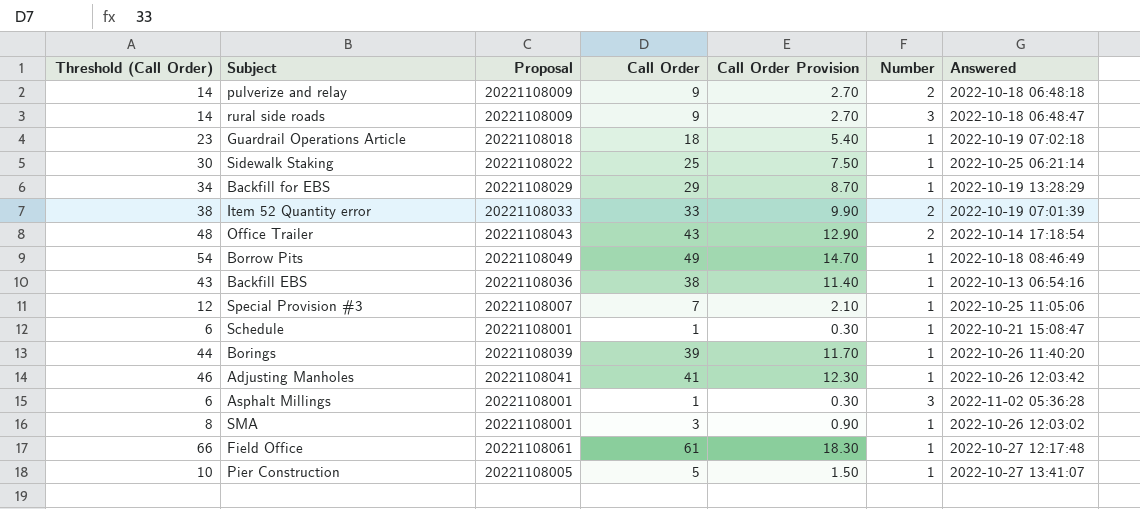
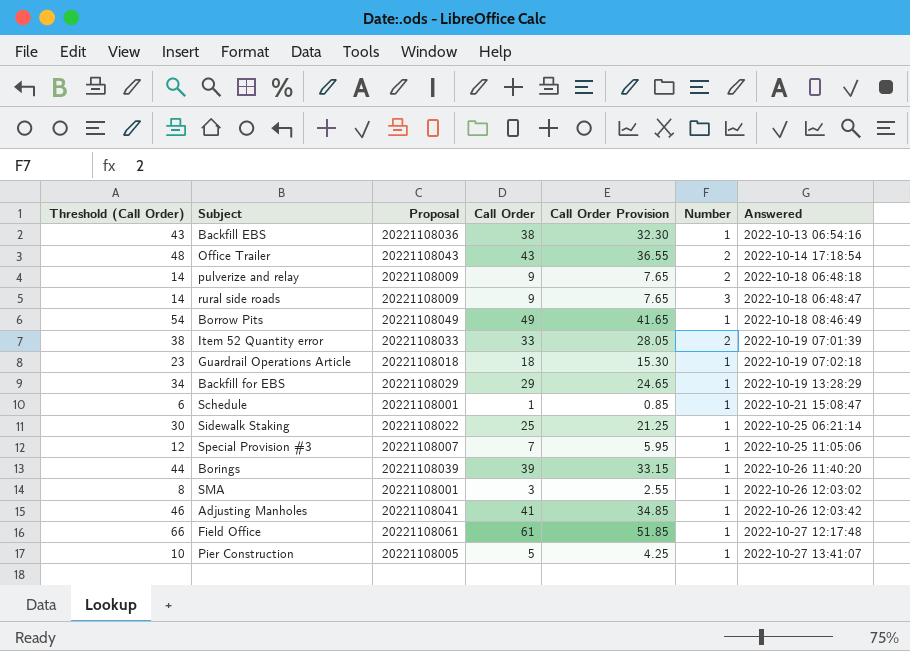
row order: none -> Answered ascending
column Call Order Provision | formula: [Call Order] * 0.3 -> [Call Order] * 0.85
row Asphalt Millings: 6 | 20221108001 | 1 | 0.30 | 3 | 2022-11-02 05:36:28 -> none

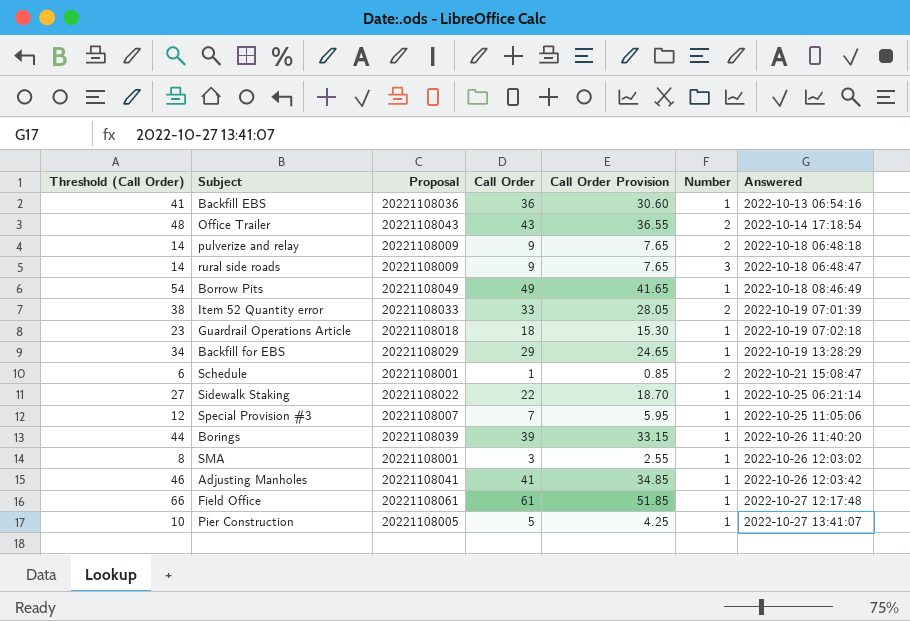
Backfill EBS | Threshold (Call Order): 43 -> 41
Backfill EBS | Call Order: 38 -> 36
Backfill EBS | Call Order Provision: 32.30 -> 30.60
Schedule | Number: 1 -> 2
Sidewalk Staking | Threshold (Call Order): 30 -> 27
Sidewalk Staking | Call Order: 25 -> 22
Sidewalk Staking | Call Order Provision: 21.25 -> 18.70

